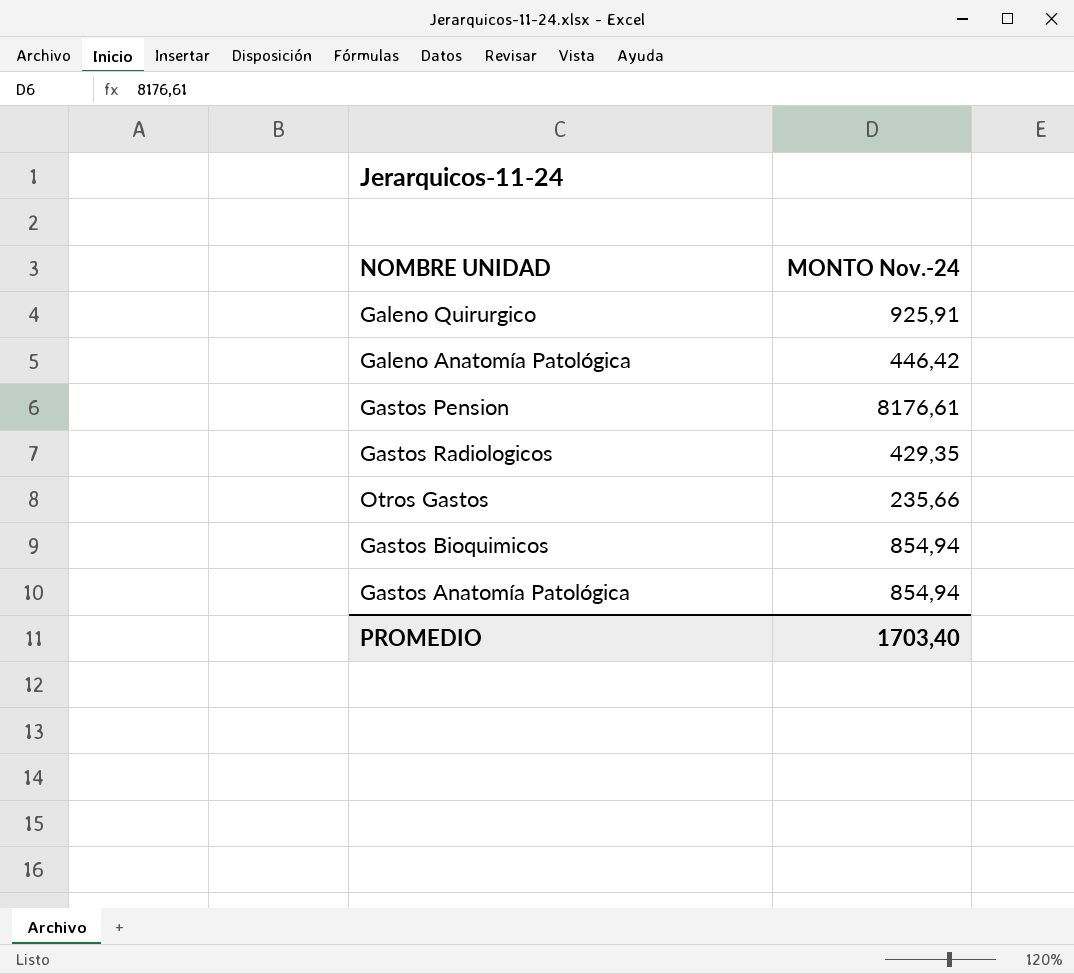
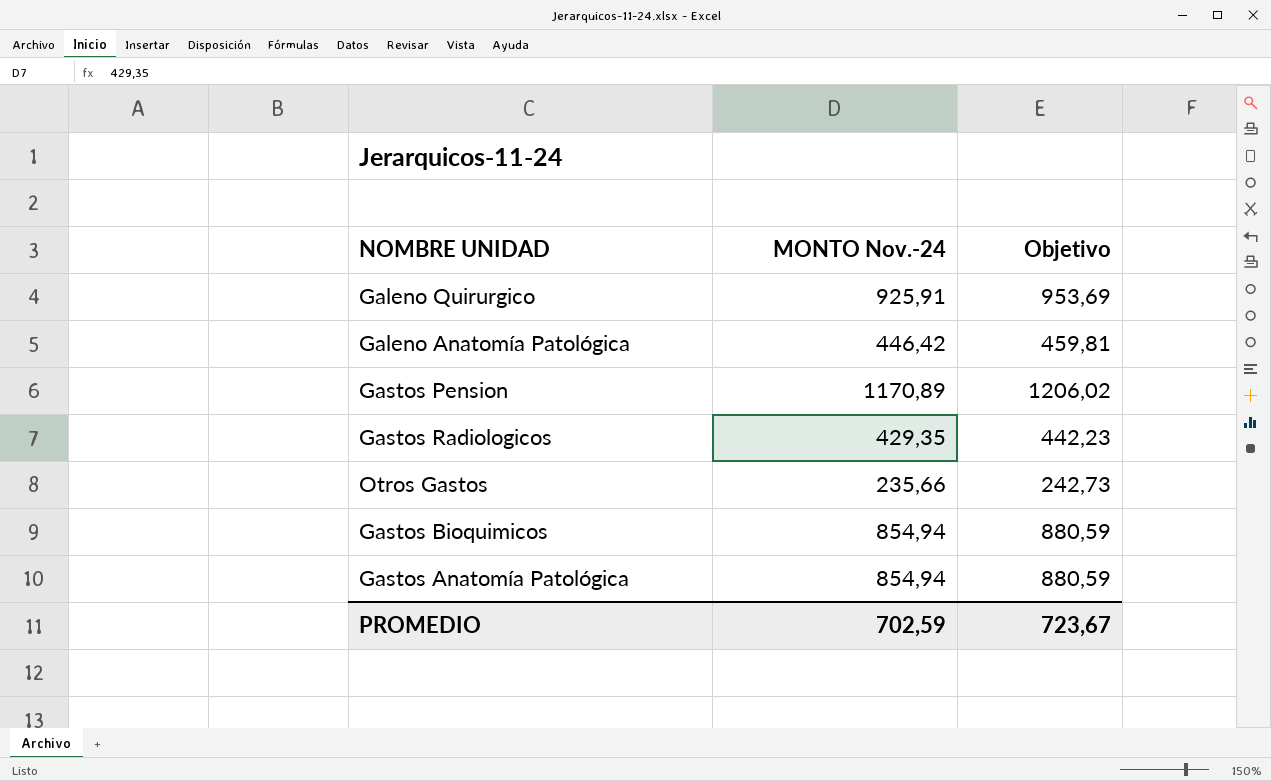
column Objetivo | formula: none -> [MONTO Nov.-24] * 1,03
Gastos Pension | MONTO Nov.-24: 8176,61 -> 1170,89
PROMEDIO | MONTO Nov.-24: 1703,40 -> 702,59

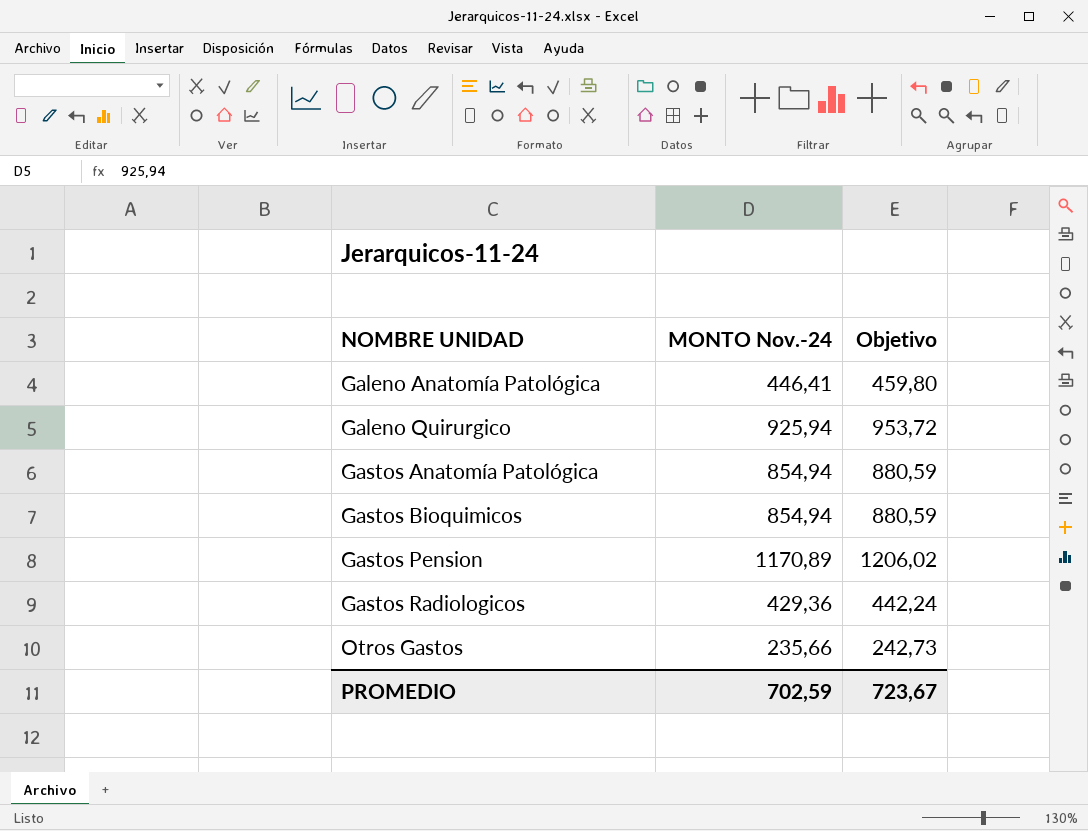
row order: none -> NOMBRE UNIDAD ascending
Galeno Anatomía Patológica | MONTO Nov.-24: 446,42 -> 446,41
Galeno Anatomía Patológica | Objetivo: 459,81 -> 459,80
Galeno Quirurgico | MONTO Nov.-24: 925,91 -> 925,94
Galeno Quirurgico | Objetivo: 953,69 -> 953,72
Gastos Radiologicos | MONTO Nov.-24: 429,35 -> 429,36
Gastos Radiologicos | Objetivo: 442,23 -> 442,24

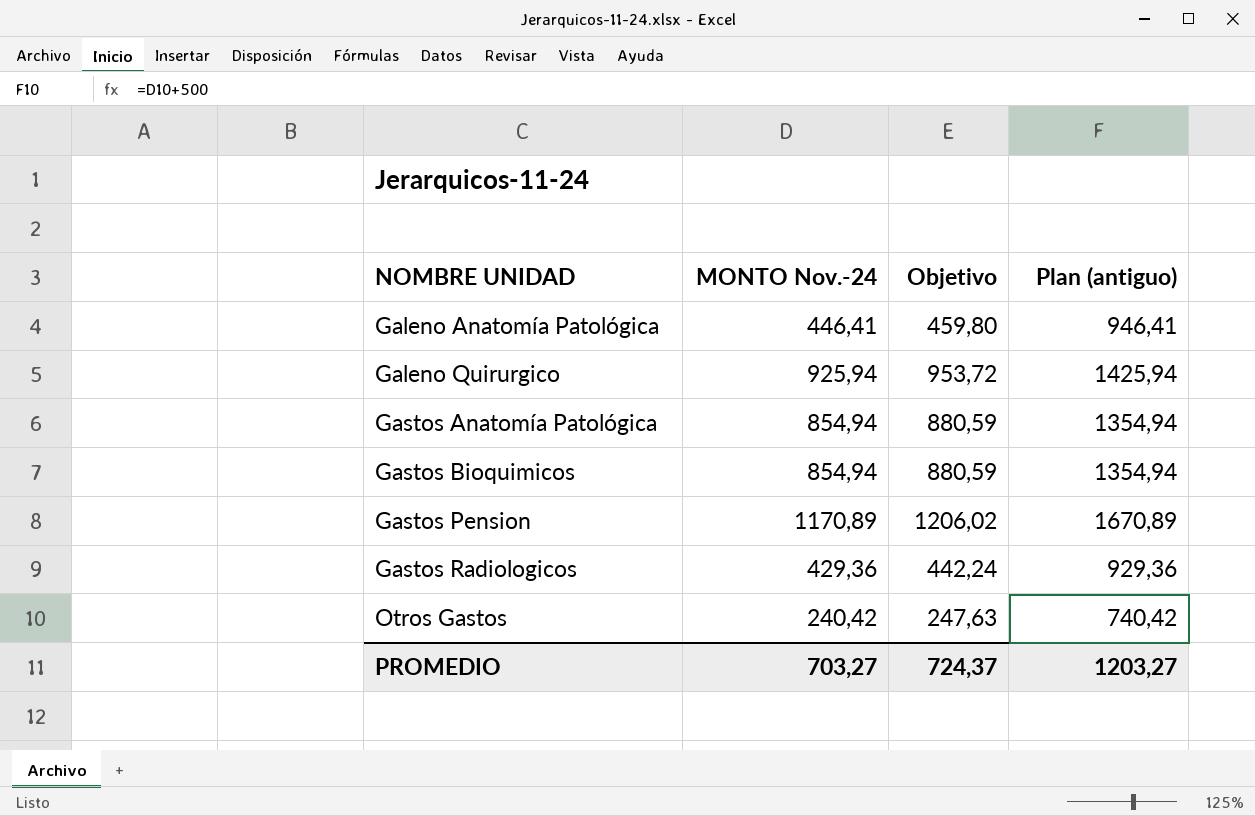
column Plan (antiguo) | formula: none -> [MONTO Nov.-24] + 500
Otros Gastos | MONTO Nov.-24: 235,66 -> 240,42
Otros Gastos | Objetivo: 242,73 -> 247,63
PROMEDIO | MONTO Nov.-24: 702,59 -> 703,27
PROMEDIO | Objetivo: 723,67 -> 724,37

